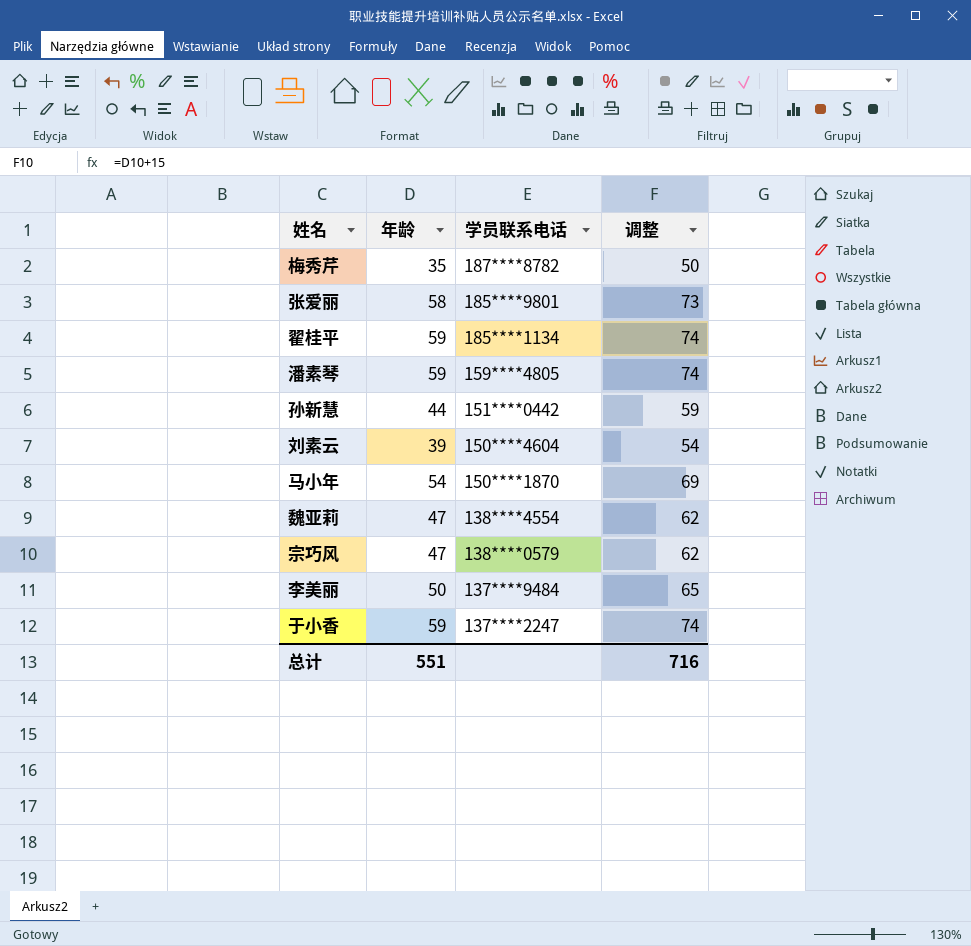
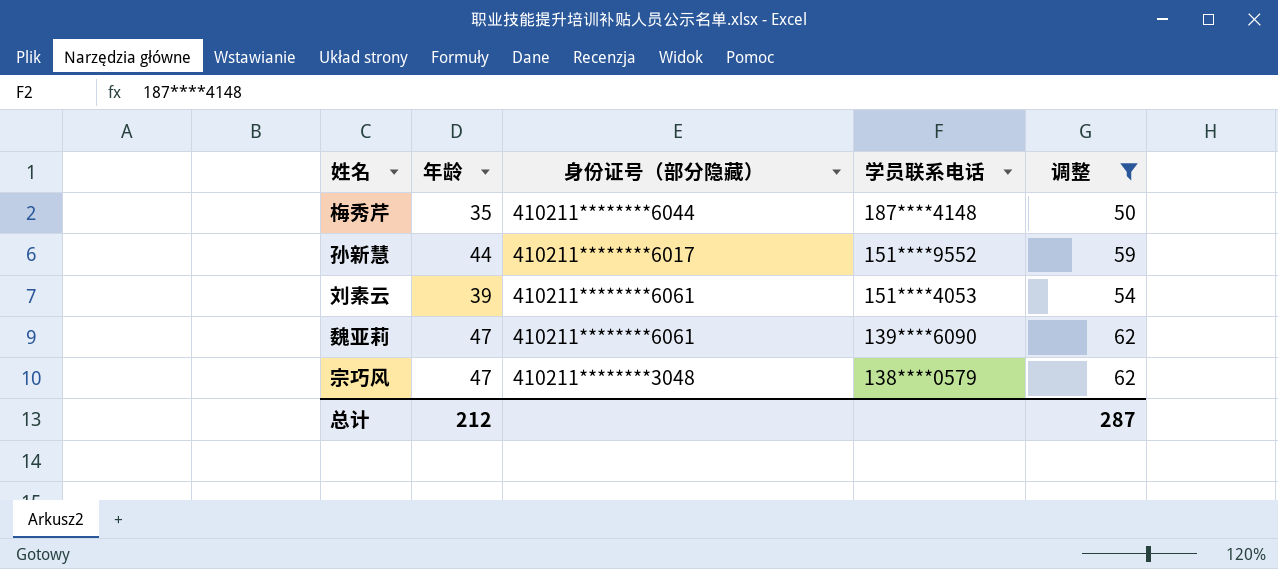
filter: none -> 调整 <= 62
column 身份证号（部分隐藏） | position: none -> 3
梅秀芹 | 学员联系电话: 187****8782 -> 187****4148
孙新慧 | 学员联系电话: 151****0442 -> 151****9552
刘素云 | 学员联系电话: 150****4604 -> 151****4053
魏亚莉 | 学员联系电话: 138****4554 -> 139****6090
总计 | 年龄: 551 -> 212
总计 | 调整: 716 -> 287

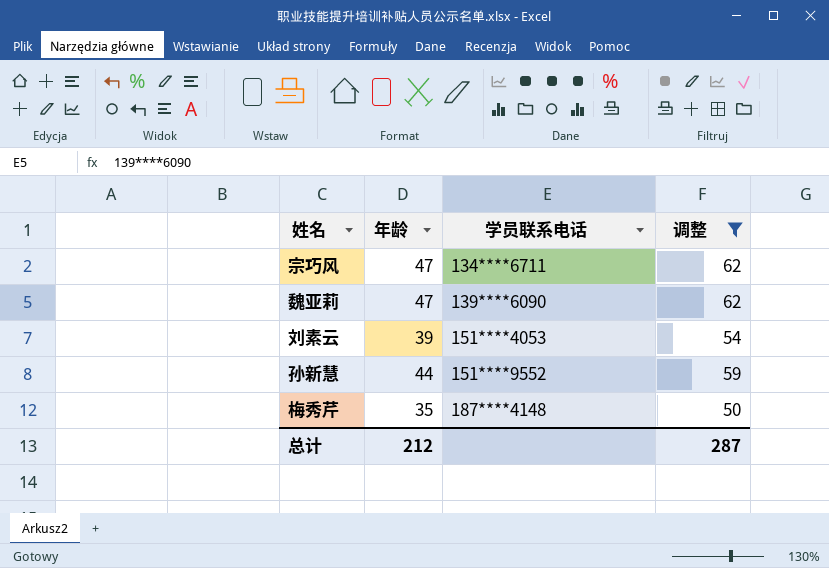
row order: 学员联系电话 descending -> 学员联系电话 ascending
column 身份证号（部分隐藏） | position: 3 -> none
宗巧风 | 学员联系电话: 138****0579 -> 134****6711

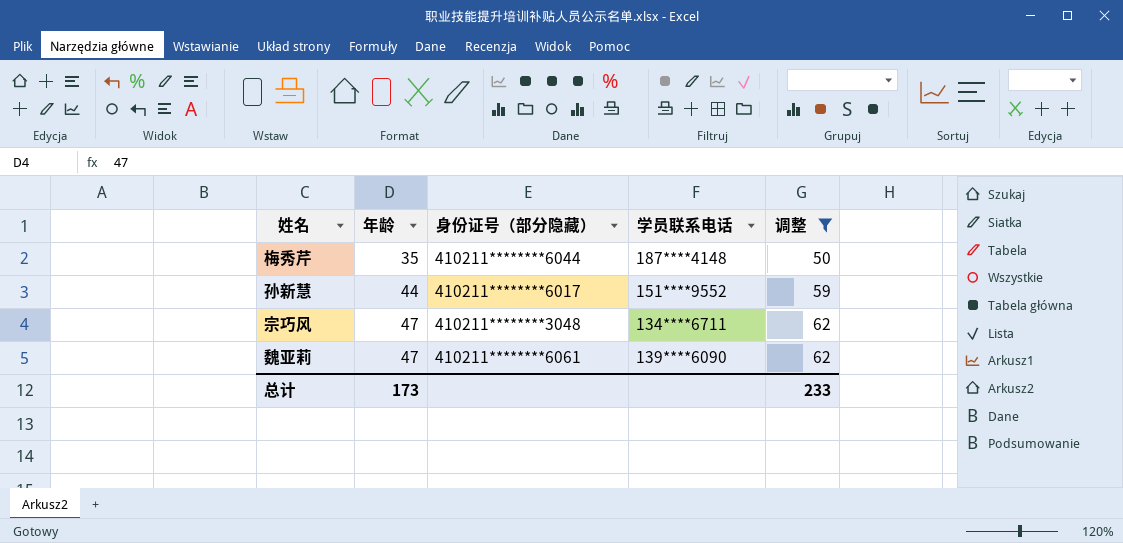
row order: 学员联系电话 ascending -> 年龄 ascending
column 身份证号（部分隐藏） | position: none -> 3
row 刘素云: 39 | 151****4053 | 54 -> none
总计 | 年龄: 212 -> 173
总计 | 调整: 287 -> 233

